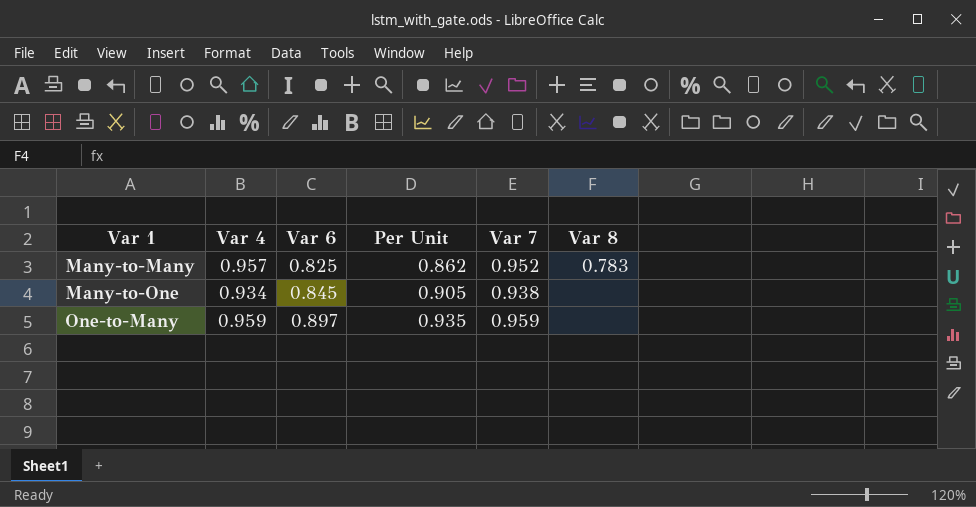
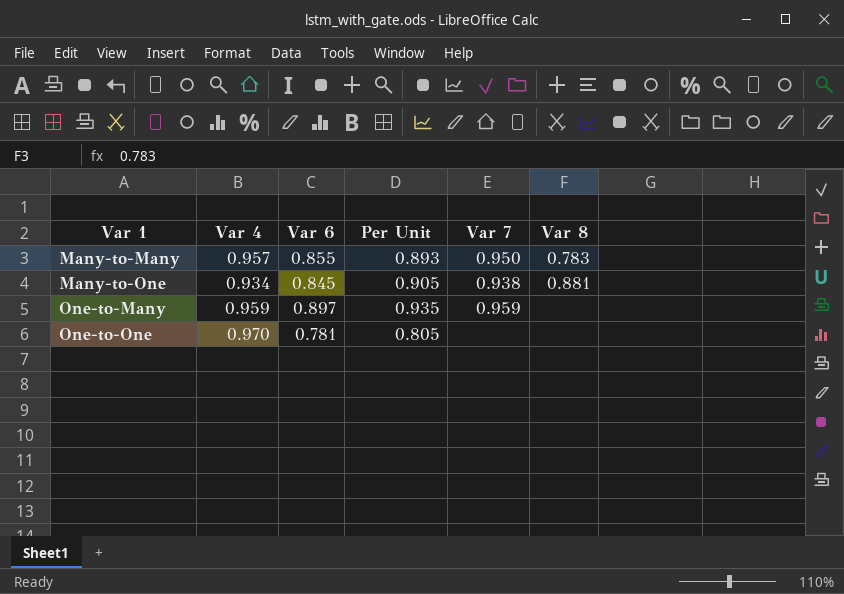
Many-to-Many | Var 6: 0.825 -> 0.855
Many-to-Many | Per Unit: 0.862 -> 0.893
Many-to-Many | Var 7: 0.952 -> 0.950
Many-to-One | Var 8: none -> 0.881
row One-to-One: none -> 0.970 | 0.781 | 0.805 | none | none

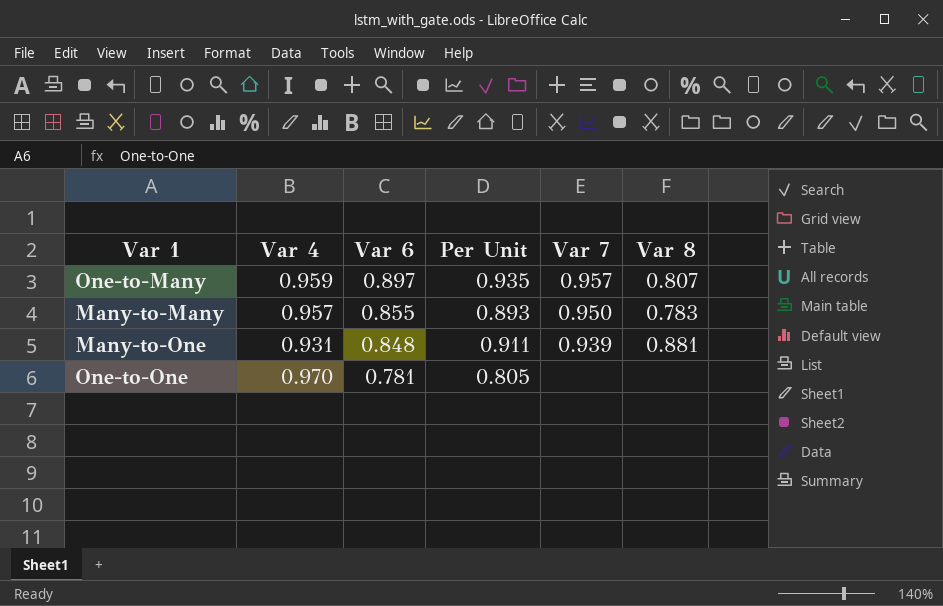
row order: Var 1 ascending -> Var 6 descending
One-to-Many | Var 7: 0.959 -> 0.957
One-to-Many | Var 8: none -> 0.807
Many-to-One | Var 4: 0.934 -> 0.931
Many-to-One | Var 6: 0.845 -> 0.848
Many-to-One | Per Unit: 0.905 -> 0.911
Many-to-One | Var 7: 0.938 -> 0.939

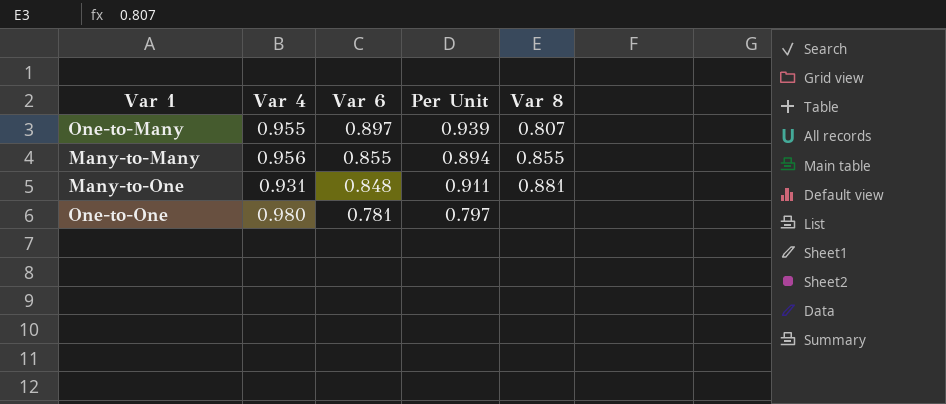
column Var 7 | position: 5 -> none
One-to-Many | Var 4: 0.959 -> 0.955
One-to-Many | Per Unit: 0.935 -> 0.939
Many-to-Many | Var 4: 0.957 -> 0.956
Many-to-Many | Per Unit: 0.893 -> 0.894
Many-to-Many | Var 8: 0.783 -> 0.855
One-to-One | Var 4: 0.970 -> 0.980
One-to-One | Per Unit: 0.805 -> 0.797

